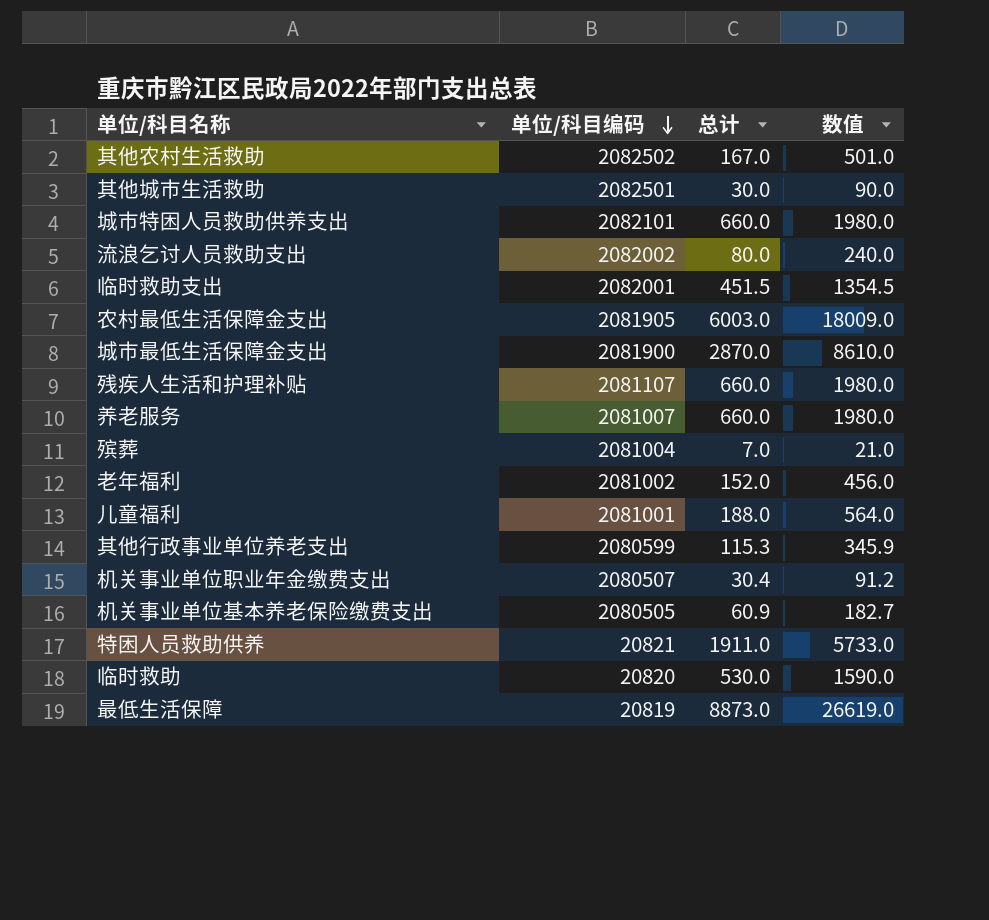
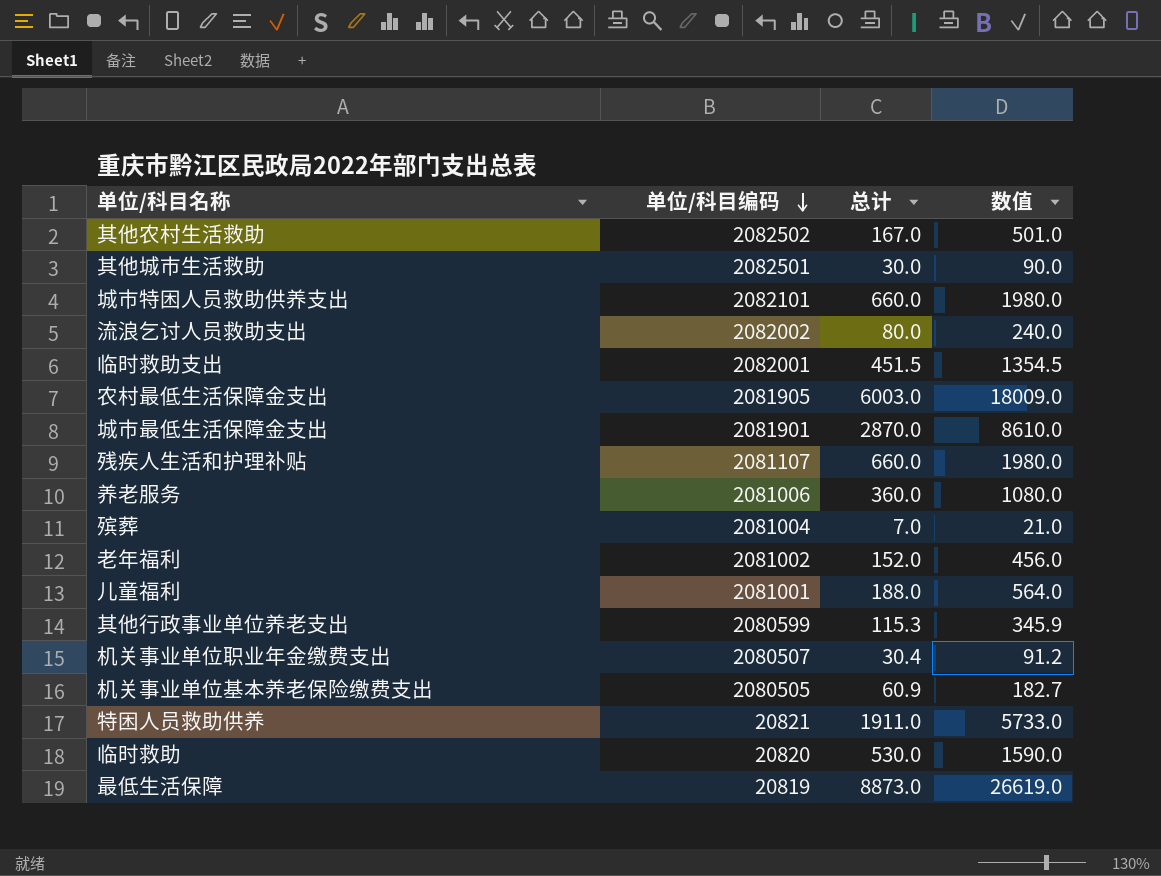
城市最低生活保障金支出 | 单位/科目编码: 2081900 -> 2081901
养老服务 | 单位/科目编码: 2081007 -> 2081006
养老服务 | 总计: 660.0 -> 360.0
养老服务 | 数值: 1980.0 -> 1080.0

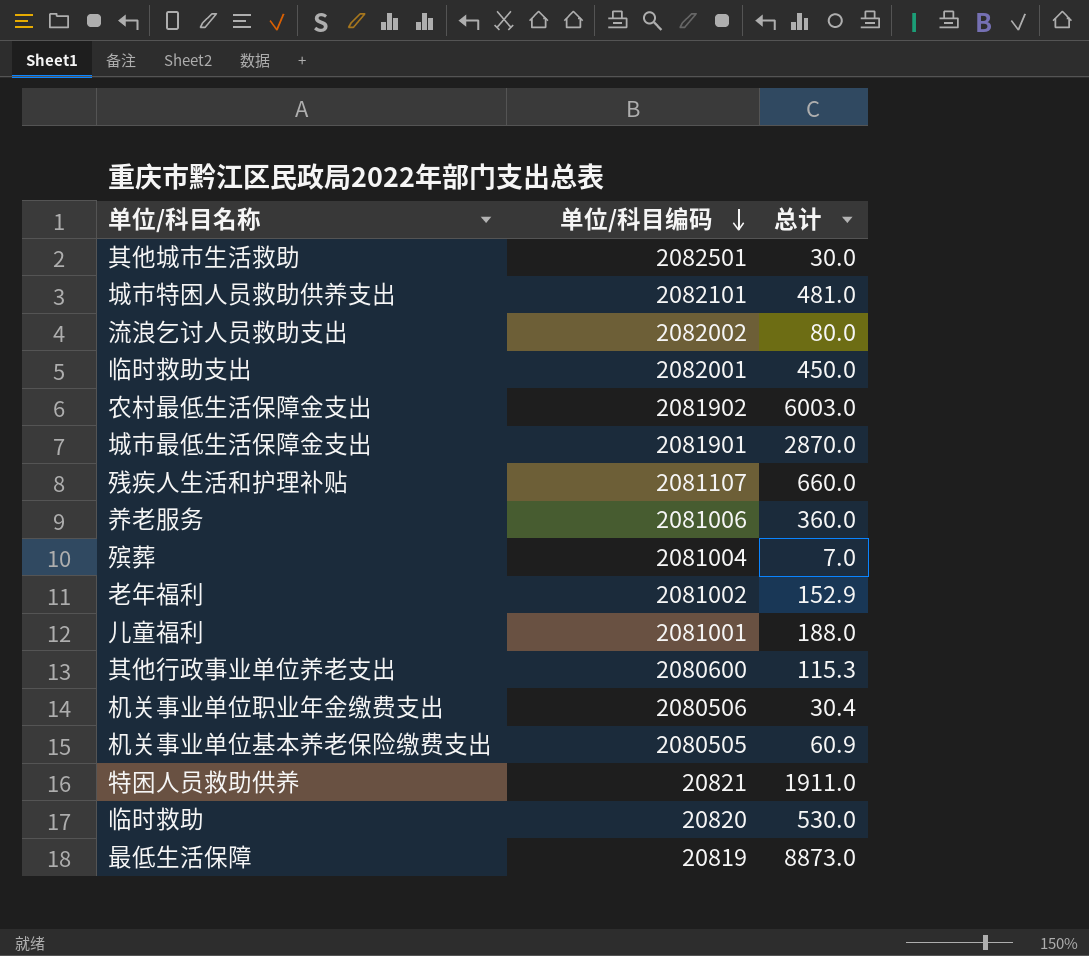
column 数值 | formula: [总计] * 3 -> none
row 其他农村生活救助: 2082502 | 167.0 | 501.0 -> none
城市特困人员救助供养支出 | 总计: 660.0 -> 481.0
临时救助支出 | 总计: 451.5 -> 450.0
农村最低生活保障金支出 | 单位/科目编码: 2081905 -> 2081902
老年福利 | 总计: 152.0 -> 152.9
其他行政事业单位养老支出 | 单位/科目编码: 2080599 -> 2080600
机关事业单位职业年金缴费支出 | 单位/科目编码: 2080507 -> 2080506

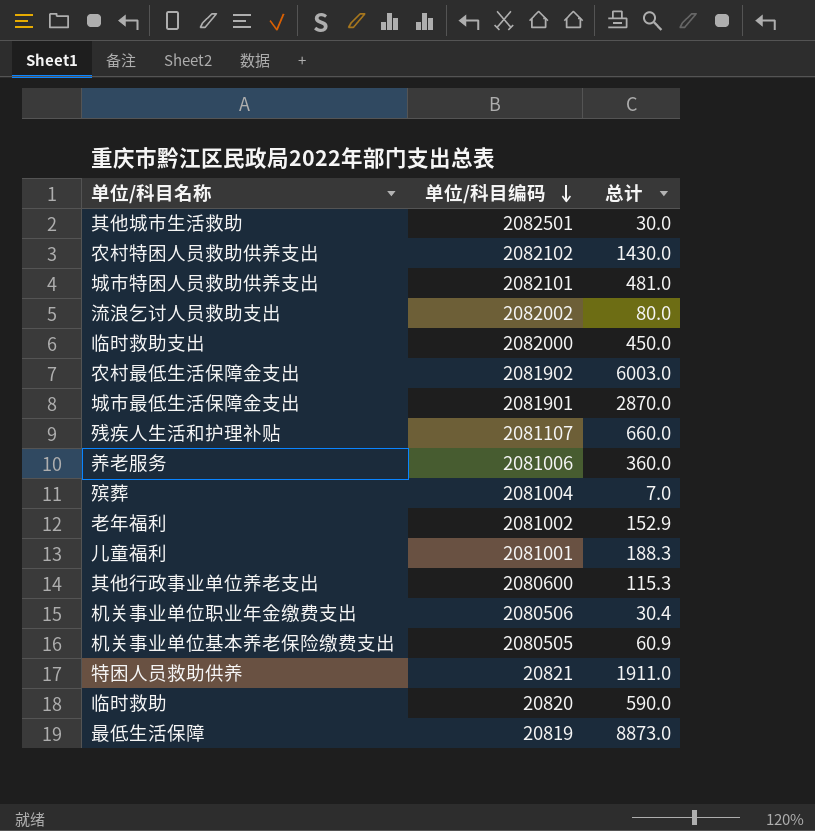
row 农村特困人员救助供养支出: none -> 2082102 | 1430.0
临时救助支出 | 单位/科目编码: 2082001 -> 2082000
儿童福利 | 总计: 188.0 -> 188.3
临时救助 | 总计: 530.0 -> 590.0

